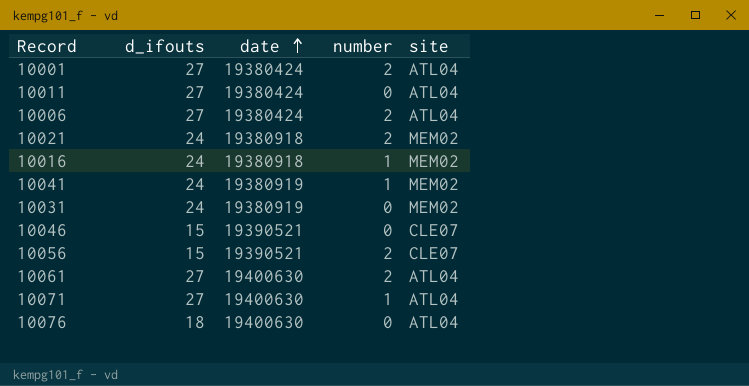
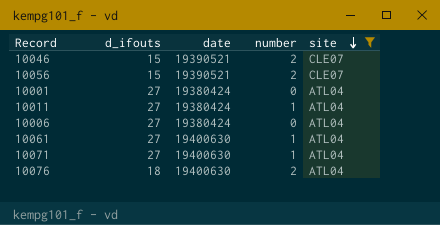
filter: none -> site != MEM02
row order: date ascending -> site descending
10046 | number: 0 -> 2
10001 | number: 2 -> 0
10011 | number: 0 -> 1
10006 | number: 2 -> 0
10061 | number: 2 -> 1
10076 | number: 0 -> 2

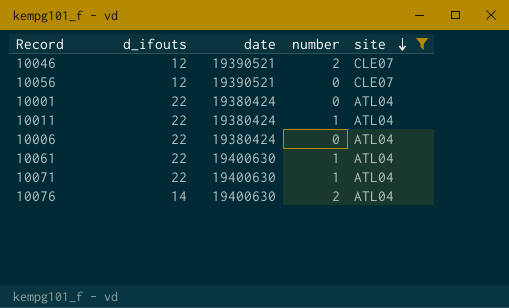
10046 | d_ifouts: 15 -> 12
10056 | d_ifouts: 15 -> 12
10056 | number: 2 -> 0
10001 | d_ifouts: 27 -> 22
10011 | d_ifouts: 27 -> 22
10006 | d_ifouts: 27 -> 22
10061 | d_ifouts: 27 -> 22
10071 | d_ifouts: 27 -> 22
10076 | d_ifouts: 18 -> 14

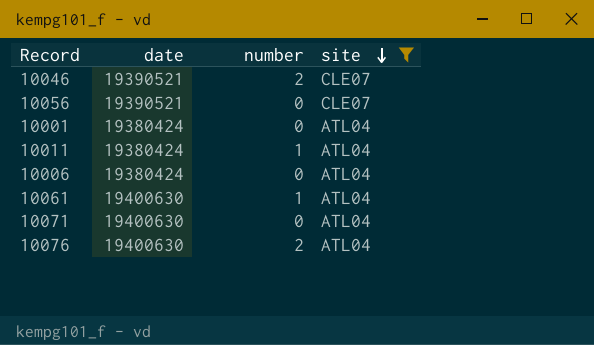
column d_ifouts | position: 2 -> none
10071 | number: 1 -> 0

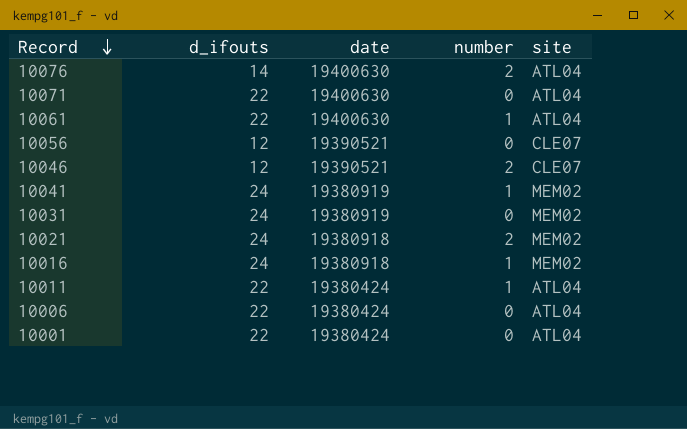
filter: site != MEM02 -> none
row order: site descending -> Record descending
column d_ifouts | position: none -> 2

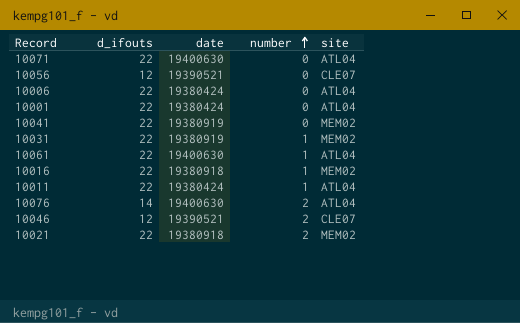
row order: Record descending -> number ascending
10041 | d_ifouts: 24 -> 22
10041 | number: 1 -> 0
10031 | d_ifouts: 24 -> 22
10031 | number: 0 -> 1
10016 | d_ifouts: 24 -> 22
10021 | d_ifouts: 24 -> 22

